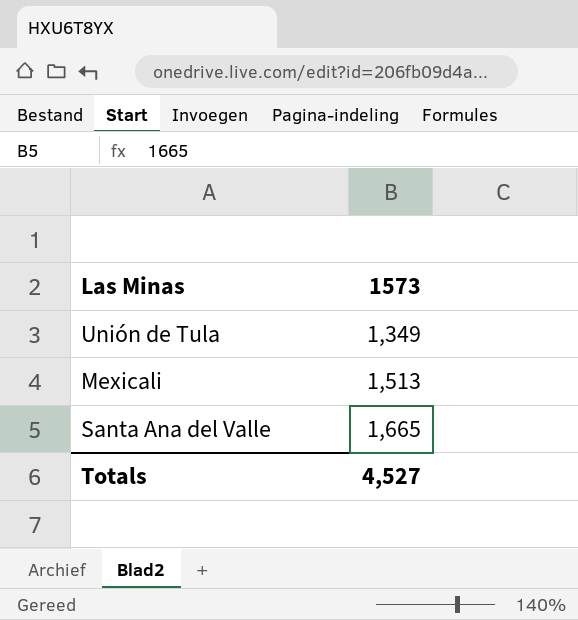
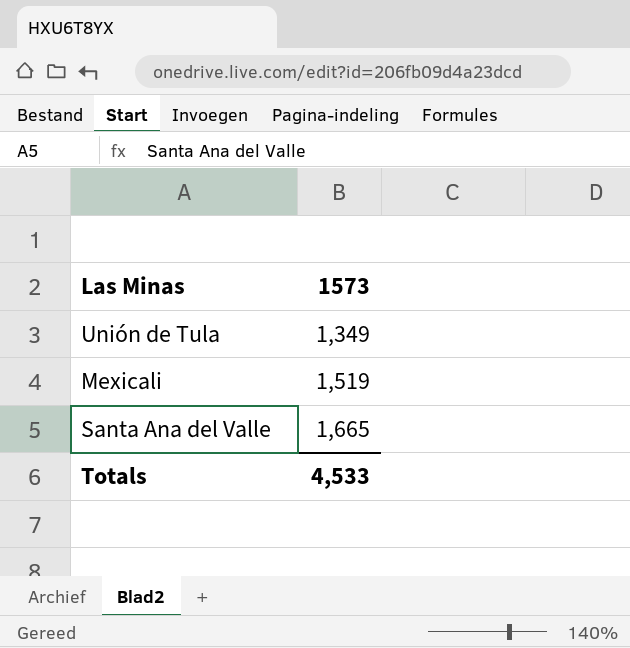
Mexicali | 1573: 1,513 -> 1,519
Totals | 1573: 4,527 -> 4,533

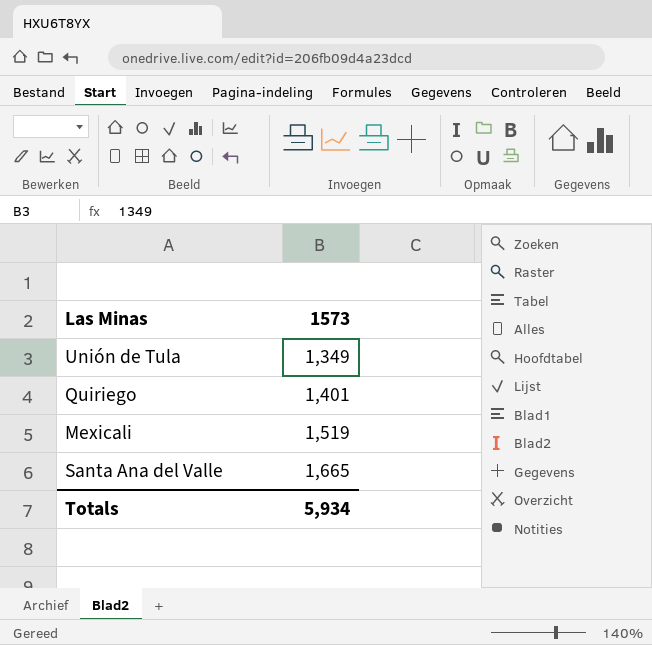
row Quiriego: none -> 1,401
Totals | 1573: 4,533 -> 5,934

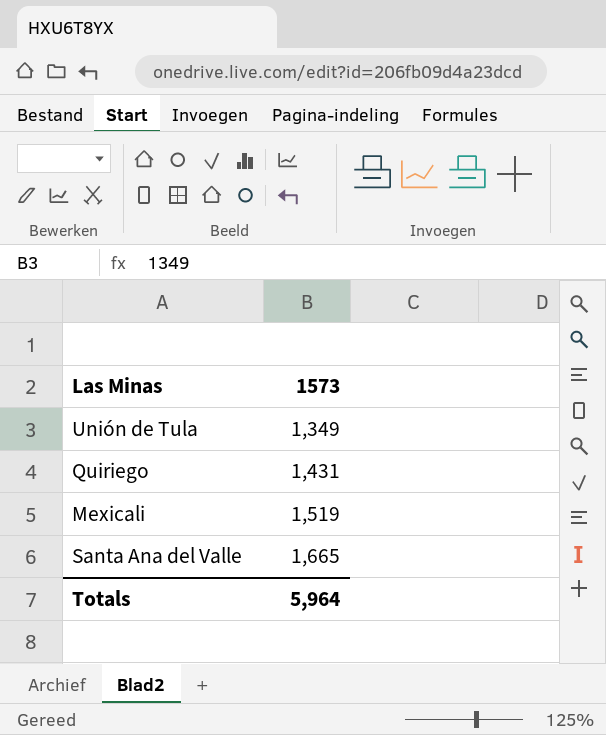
Quiriego | 1573: 1,401 -> 1,431
Totals | 1573: 5,934 -> 5,964

